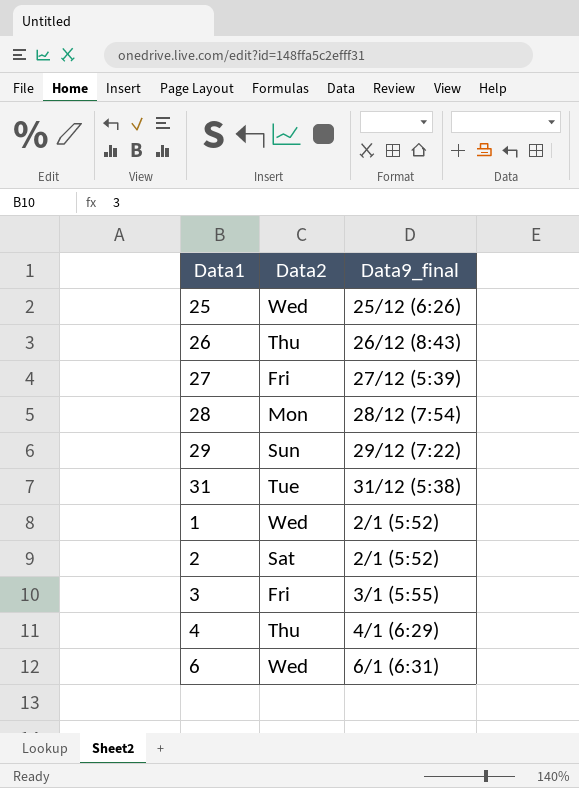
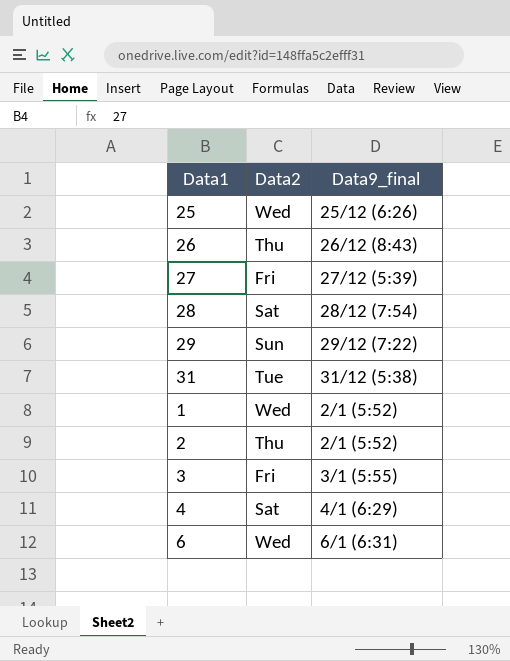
28 | Data2: Mon -> Sat
2 | Data2: Sat -> Thu
4 | Data2: Thu -> Sat

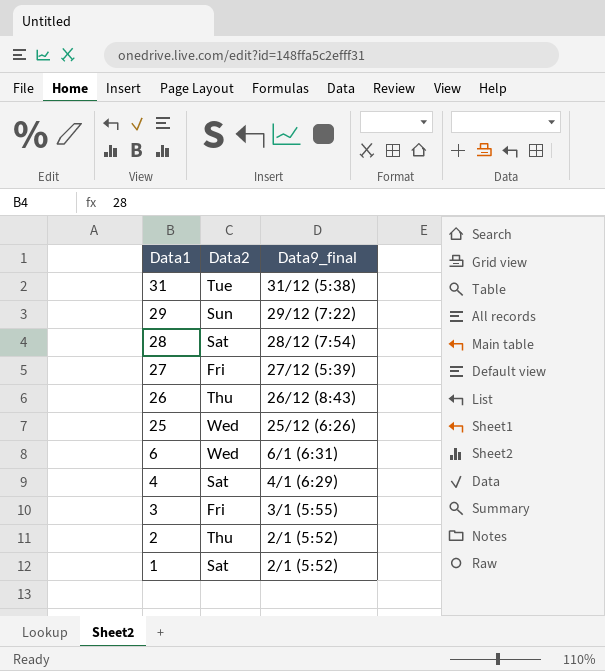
row order: none -> Data1 descending
1 | Data2: Wed -> Sat

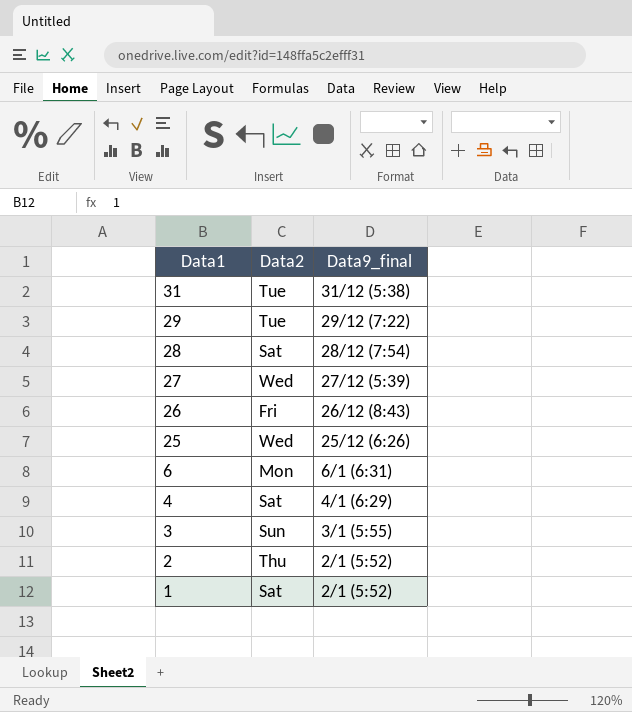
29 | Data2: Sun -> Tue
27 | Data2: Fri -> Wed
26 | Data2: Thu -> Fri
6 | Data2: Wed -> Mon
3 | Data2: Fri -> Sun

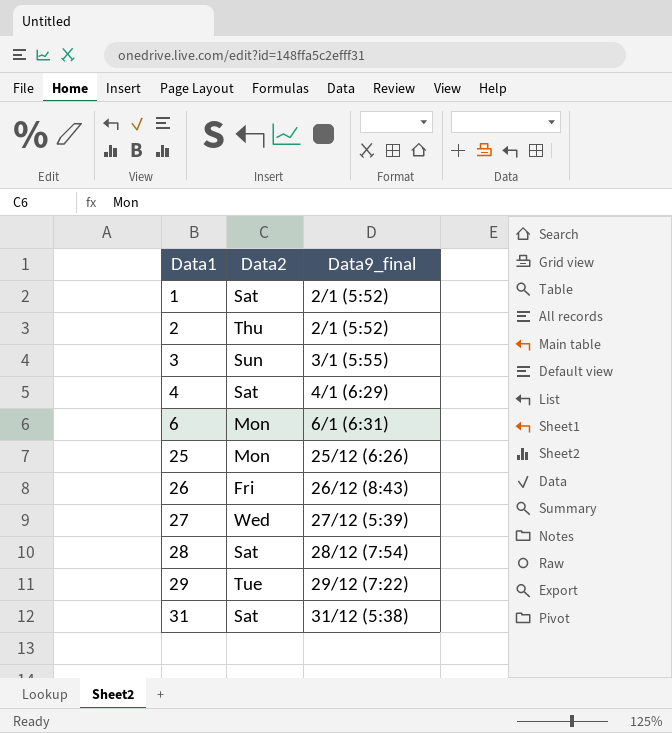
row order: Data1 descending -> Data1 ascending
25 | Data2: Wed -> Mon
31 | Data2: Tue -> Sat

